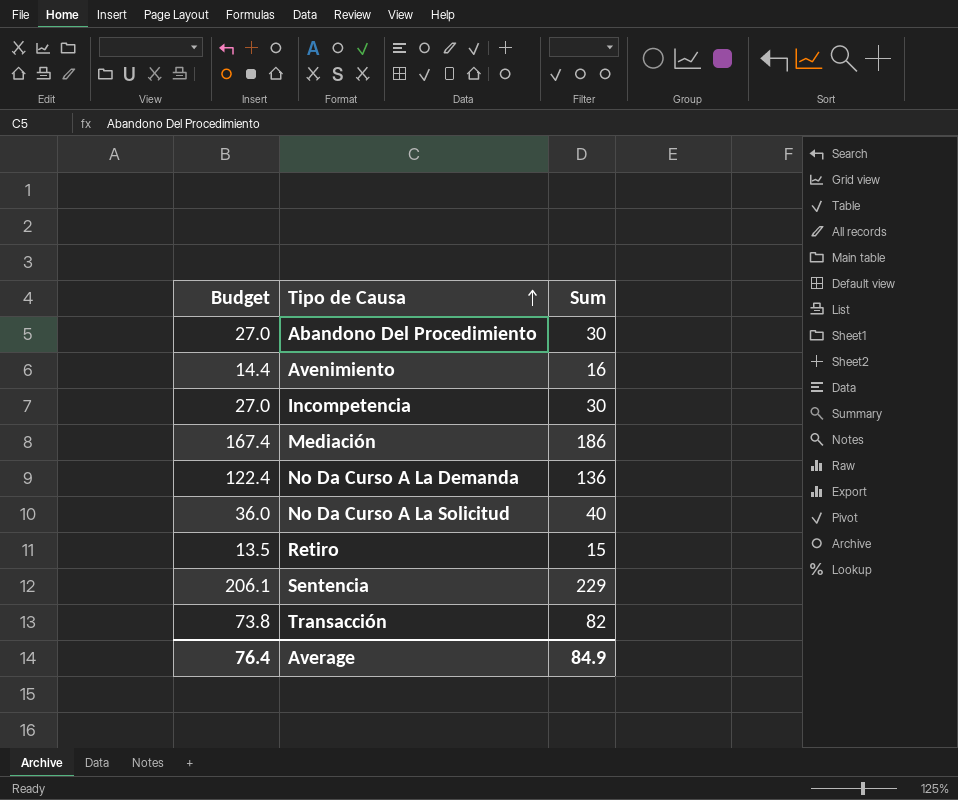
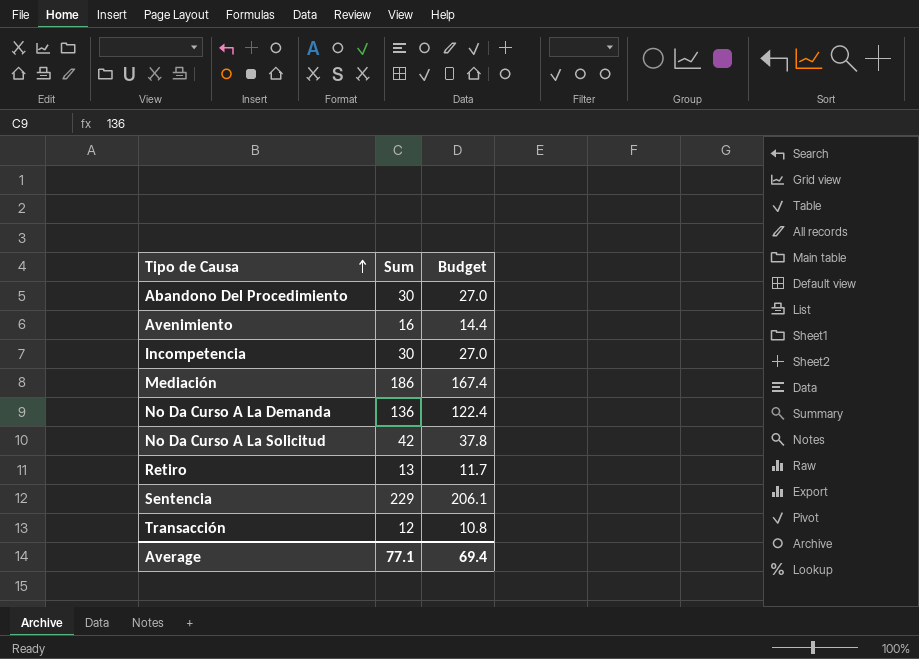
column Budget | position: 1 -> 3
No Da Curso A La Solicitud | Sum: 40 -> 42
No Da Curso A La Solicitud | Budget: 36.0 -> 37.8
Retiro | Sum: 15 -> 13
Retiro | Budget: 13.5 -> 11.7
Transacción | Sum: 82 -> 12
Transacción | Budget: 73.8 -> 10.8
Average | Sum: 84.9 -> 77.1
Average | Budget: 76.4 -> 69.4

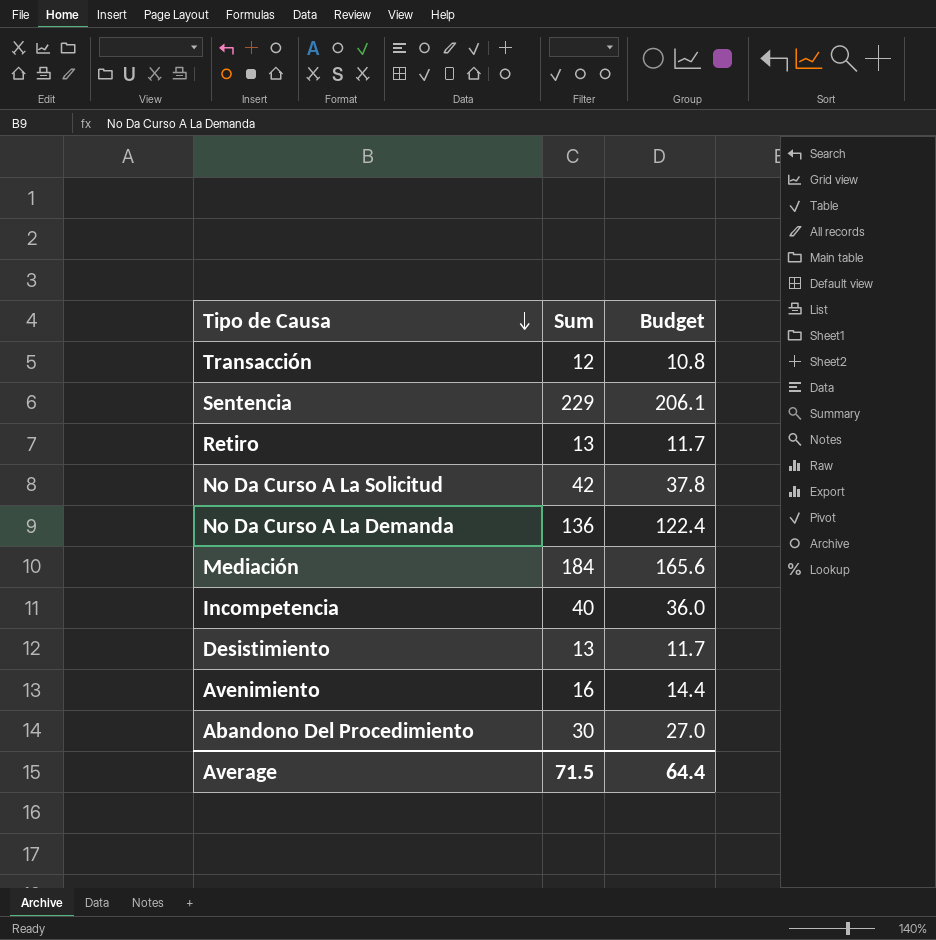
row order: Tipo de Causa ascending -> Tipo de Causa descending
Mediación | Sum: 186 -> 184
Mediación | Budget: 167.4 -> 165.6
Incompetencia | Sum: 30 -> 40
Incompetencia | Budget: 27.0 -> 36.0
row Desistimiento: none -> 13 | 11.7
Average | Sum: 77.1 -> 71.5
Average | Budget: 69.4 -> 64.4

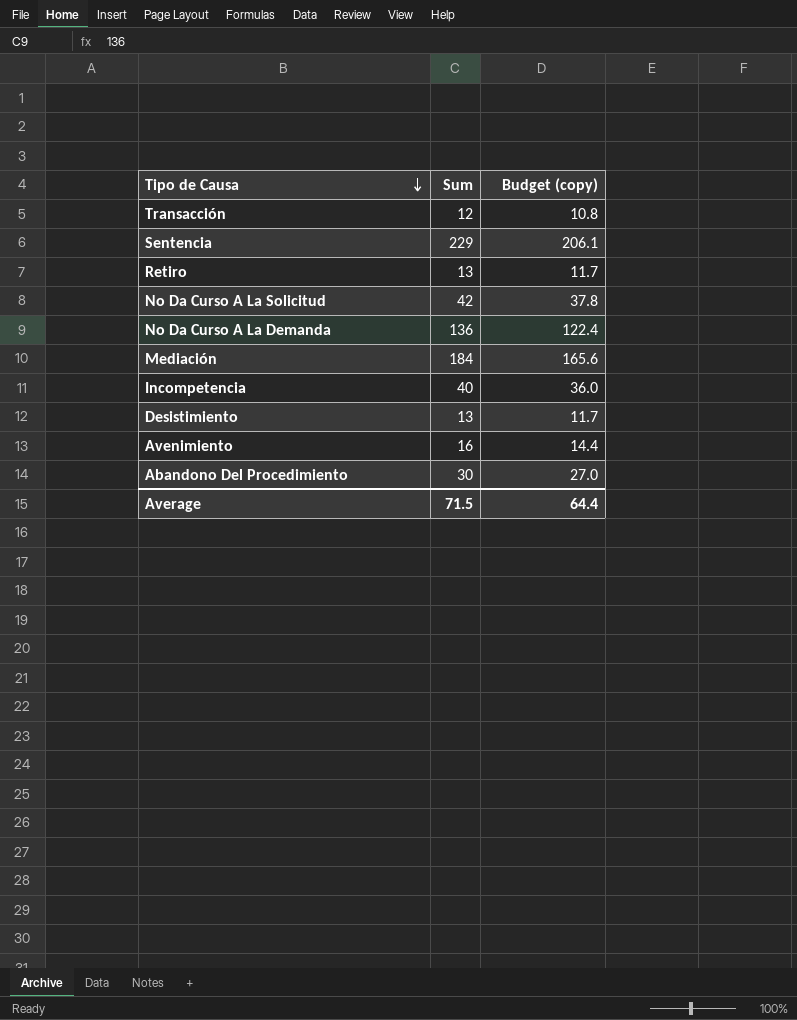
column name: Budget -> Budget (copy)

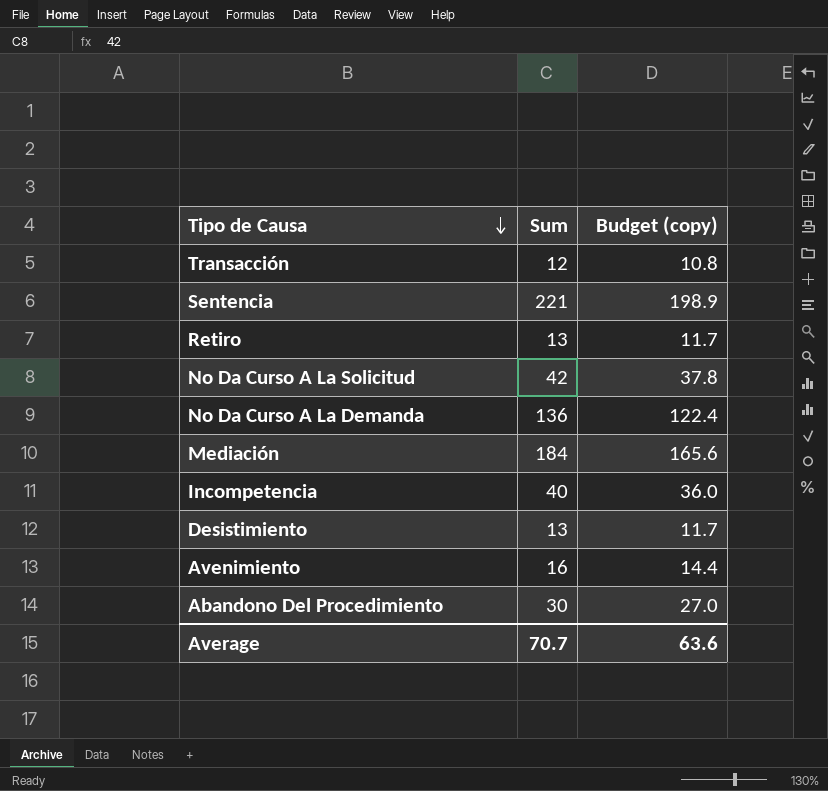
Sentencia | Sum: 229 -> 221
Sentencia | Budget (copy): 206.1 -> 198.9
Average | Sum: 71.5 -> 70.7
Average | Budget (copy): 64.4 -> 63.6

